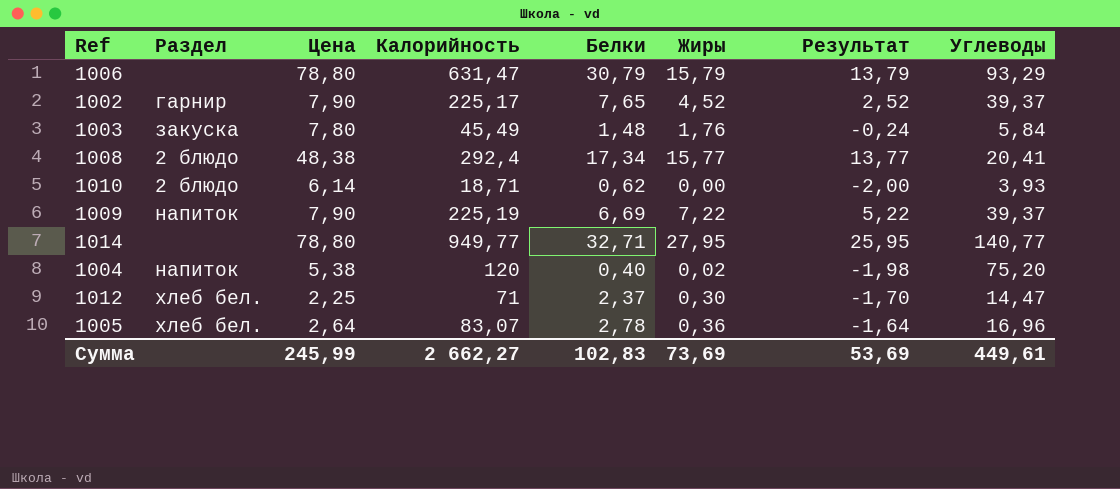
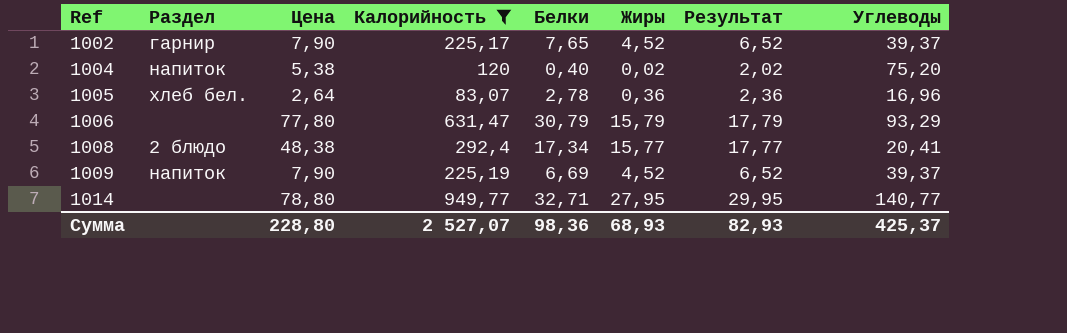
filter: none -> Калорийность >= 83,07
row order: none -> Ref ascending
column Результат | formula: [Жиры] - 2 -> [Жиры] + 2
1006 | Цена: 78,80 -> 77,80
1009 | Жиры: 7,22 -> 4,52
Сумма | Цена: 245,99 -> 228,80
Сумма | Калорийность: 2 662,27 -> 2 527,07
Сумма | Белки: 102,83 -> 98,36
Сумма | Жиры: 73,69 -> 68,93
Сумма | Результат: 53,69 -> 82,93
Сумма | Углеводы: 449,61 -> 425,37

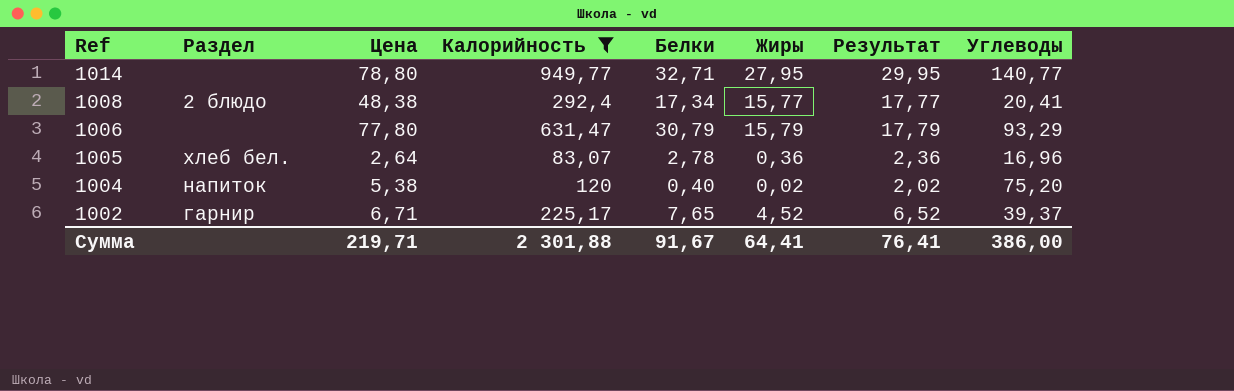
row order: Ref ascending -> Ref descending
row 1009: напиток | 7,90 | 225,19 | 6,69 | 4,52 | 6,52 | 39,37 -> none
1002 | Цена: 7,90 -> 6,71
Сумма | Цена: 228,80 -> 219,71
Сумма | Калорийность: 2 527,07 -> 2 301,88
Сумма | Белки: 98,36 -> 91,67
Сумма | Жиры: 68,93 -> 64,41
Сумма | Результат: 82,93 -> 76,41
Сумма | Углеводы: 425,37 -> 386,00

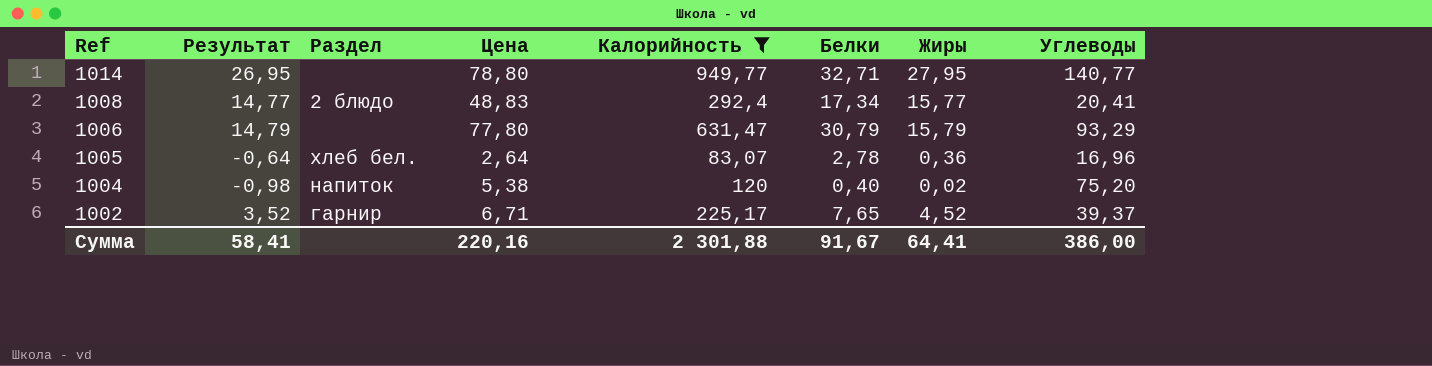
column Результат | formula: [Жиры] + 2 -> [Жиры] - 1
column Результат | position: 7 -> 2
1008 | Цена: 48,38 -> 48,83
Сумма | Результат: 76,41 -> 58,41
Сумма | Цена: 219,71 -> 220,16

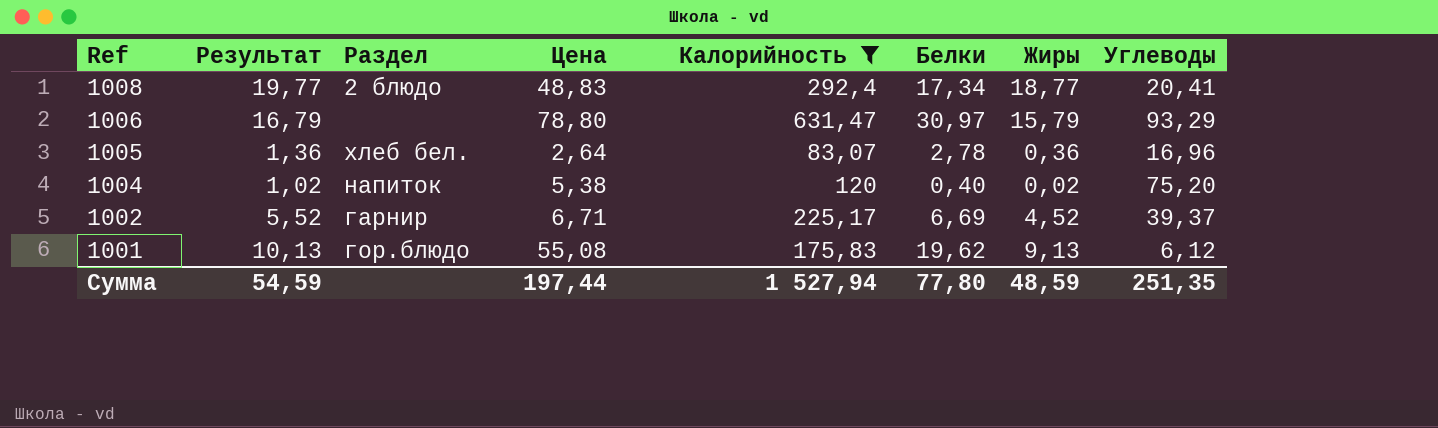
column Результат | formula: [Жиры] - 1 -> [Жиры] + 1
row 1014: 26,95 | none | 78,80 | 949,77 | 32,71 | 27,95 | 140,77 -> none
1008 | Жиры: 15,77 -> 18,77
1006 | Цена: 77,80 -> 78,80
1006 | Белки: 30,79 -> 30,97
1002 | Белки: 7,65 -> 6,69
row 1001: none -> 10,13 | гор.блюдо | 55,08 | 175,83 | 19,62 | 9,13 | 6,12
Сумма | Результат: 58,41 -> 54,59
Сумма | Цена: 220,16 -> 197,44
Сумма | Калорийность: 2 301,88 -> 1 527,94
Сумма | Белки: 91,67 -> 77,80
Сумма | Жиры: 64,41 -> 48,59
Сумма | Углеводы: 386,00 -> 251,35

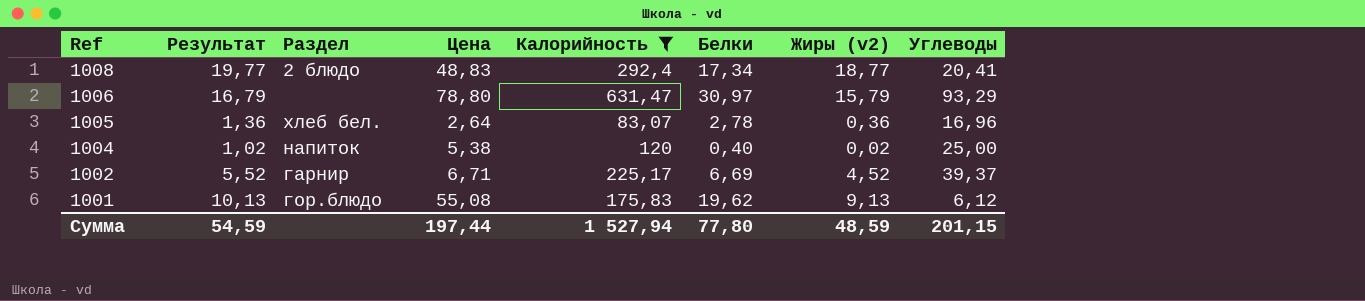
column name: Жиры -> Жиры (v2)
1004 | Углеводы: 75,20 -> 25,00
Сумма | Углеводы: 251,35 -> 201,15

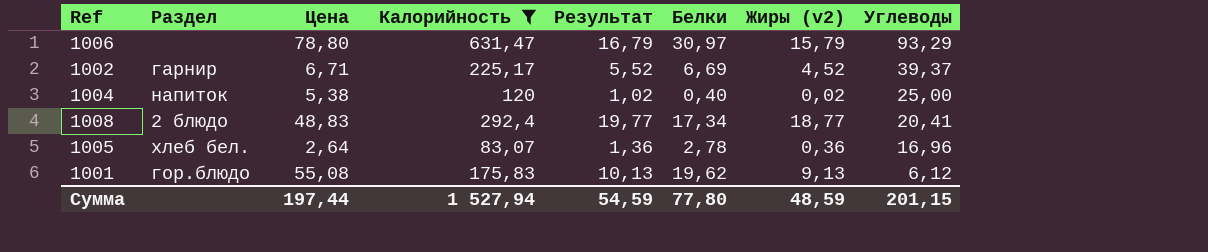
row order: Ref descending -> Углеводы descending
column Результат | position: 2 -> 5

